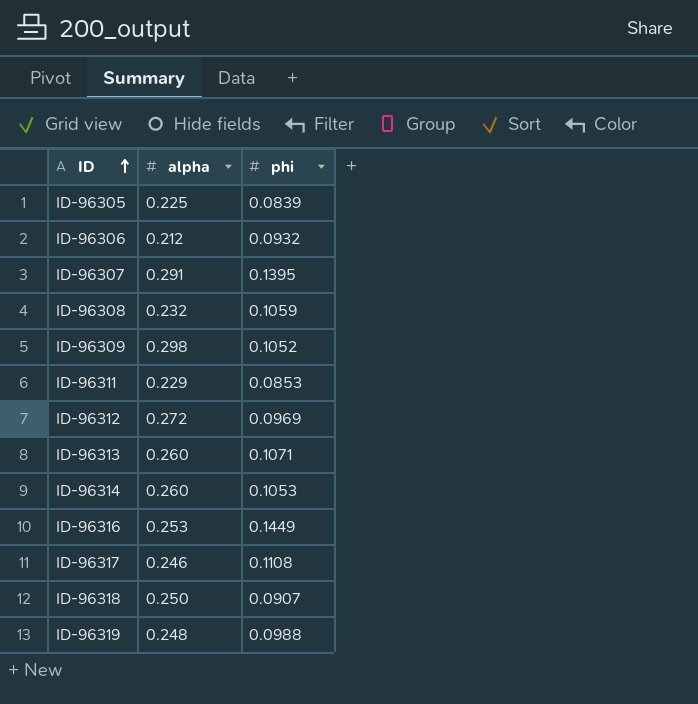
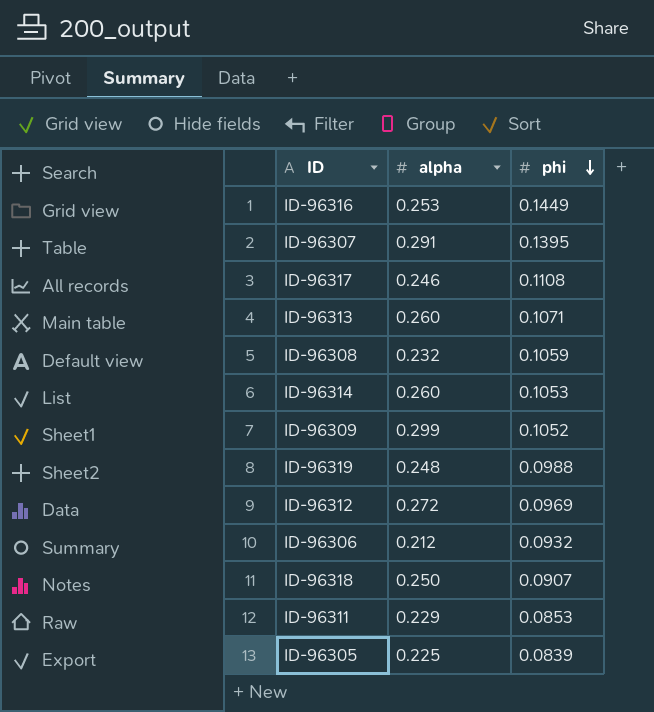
row order: ID ascending -> phi descending
ID-96309 | alpha: 0.298 -> 0.299

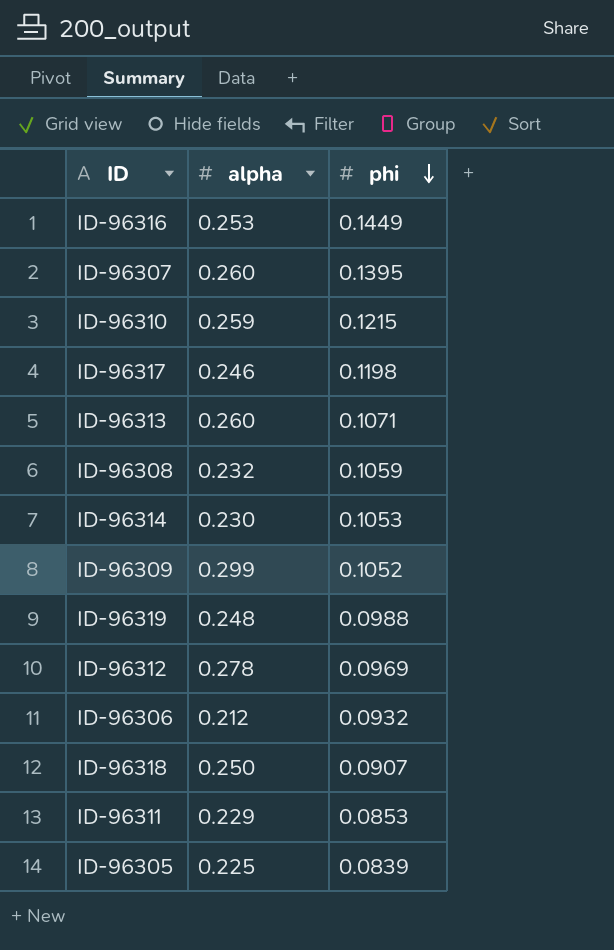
ID-96307 | alpha: 0.291 -> 0.260
row ID-96310: none -> 0.259 | 0.1215
ID-96317 | phi: 0.1108 -> 0.1198
ID-96314 | alpha: 0.260 -> 0.230
ID-96312 | alpha: 0.272 -> 0.278

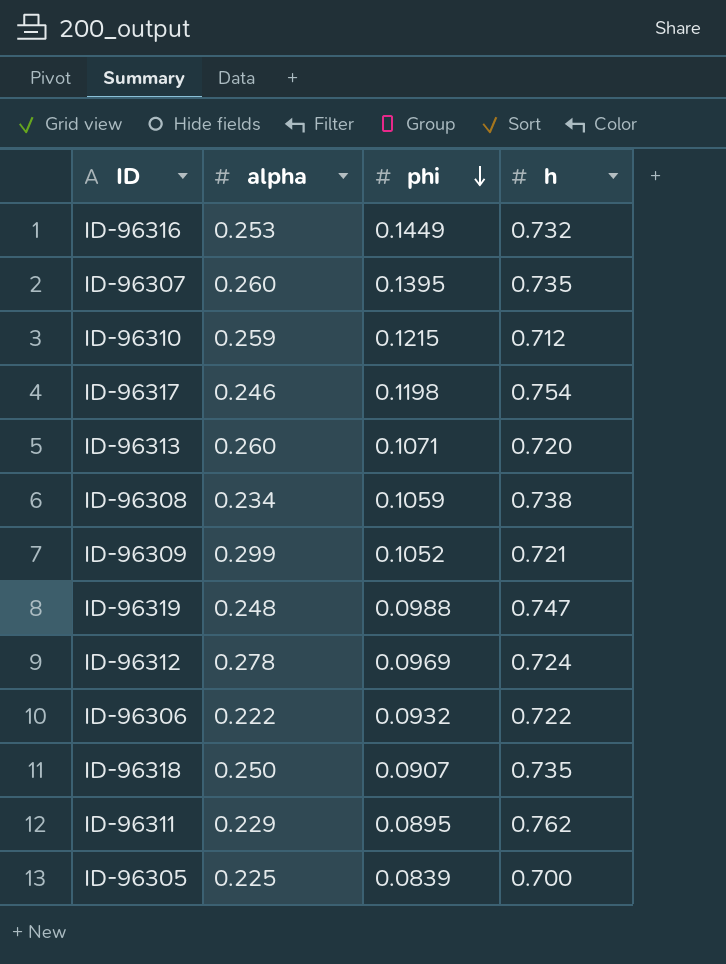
column h | position: none -> 4
row ID-96314: 0.230 | 0.1053 -> none
ID-96308 | alpha: 0.232 -> 0.234
ID-96306 | alpha: 0.212 -> 0.222
ID-96311 | phi: 0.0853 -> 0.0895

